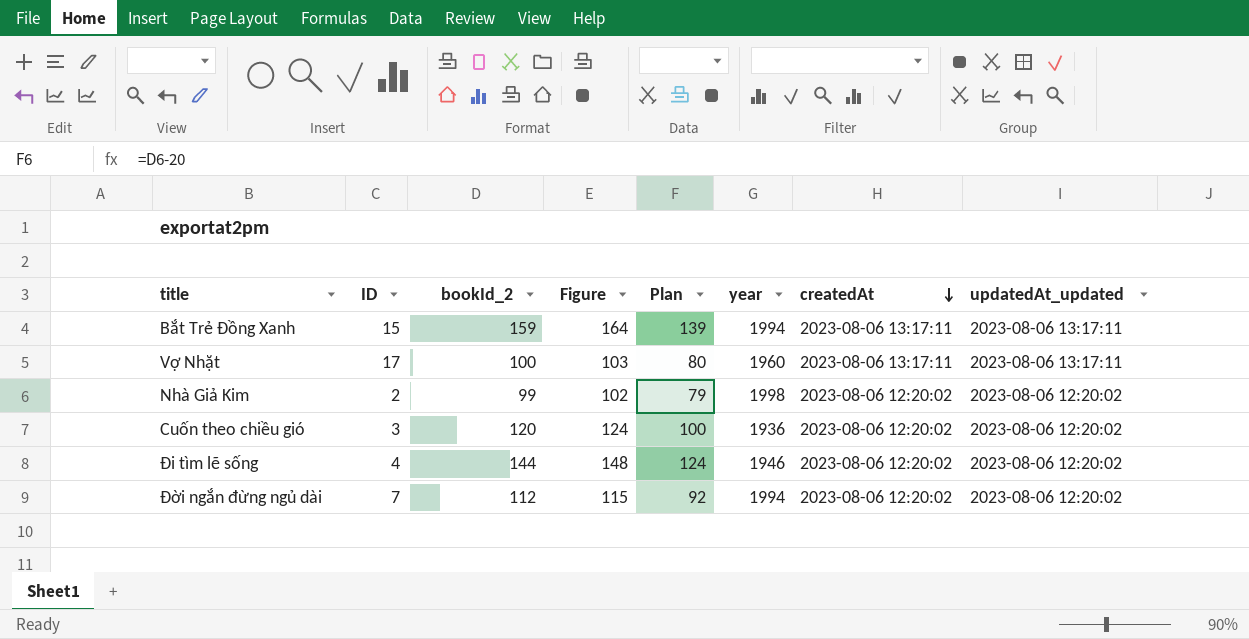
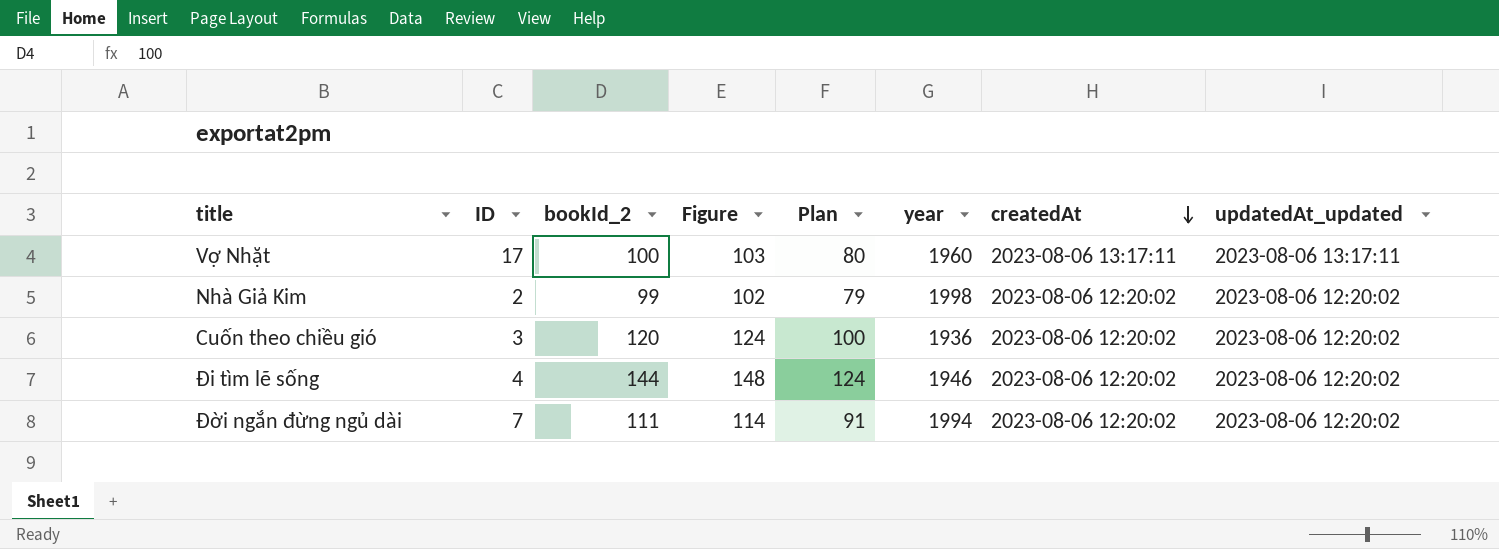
row Bắt Trẻ Đồng Xanh: 15 | 159 | 164 | 139 | 1994 | 2023-08-06 13:17:11 | 2023-08-06 13:17:11 -> none
Đời ngắn đừng ngủ dài | bookId_2: 112 -> 111
Đời ngắn đừng ngủ dài | Figure: 115 -> 114
Đời ngắn đừng ngủ dài | Plan: 92 -> 91

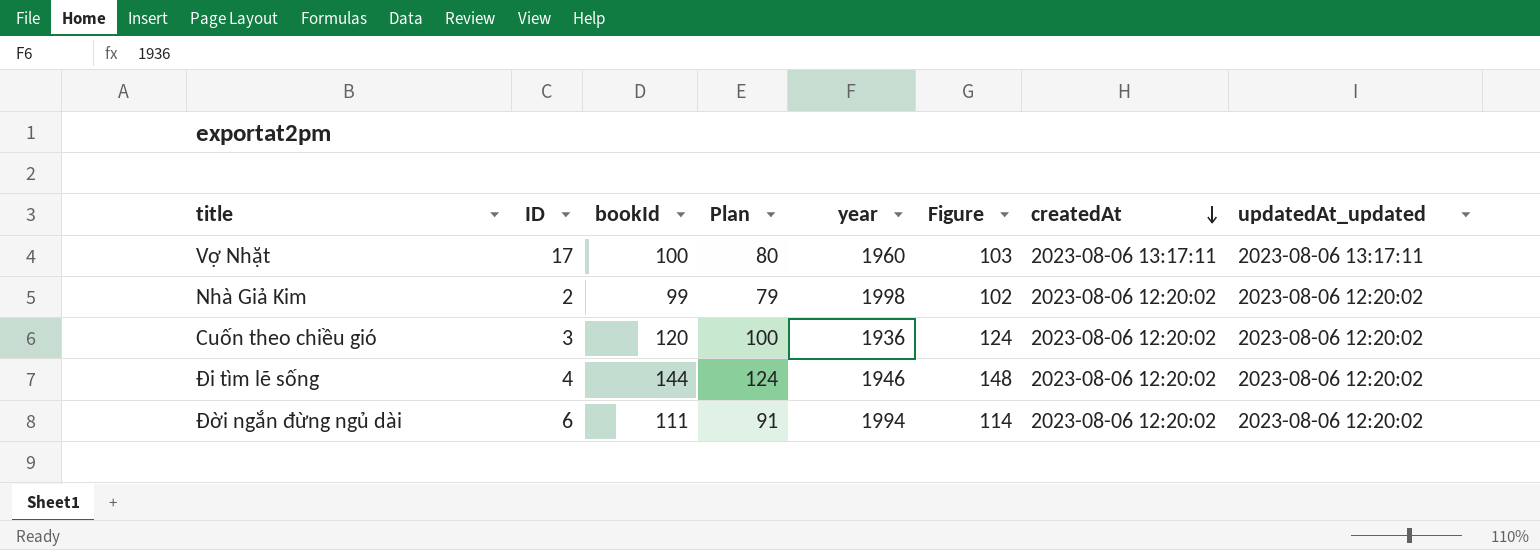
column name: bookId_2 -> bookId
column Figure | position: 4 -> 6
Đời ngắn đừng ngủ dài | ID: 7 -> 6

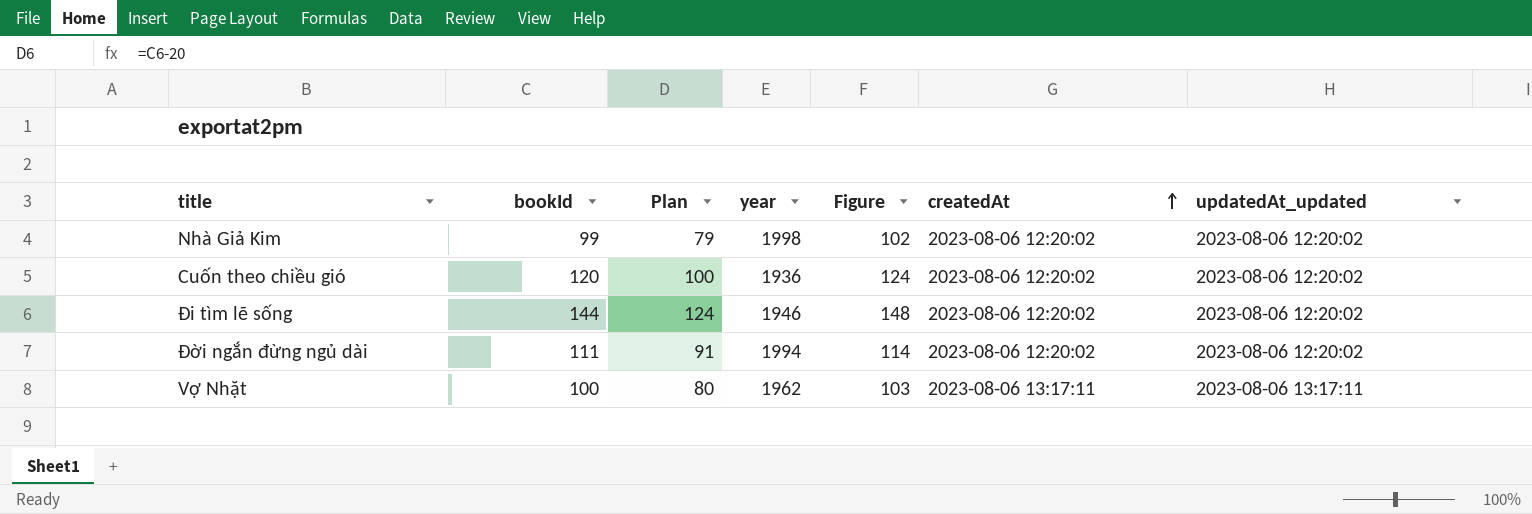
row order: createdAt descending -> createdAt ascending
column ID | position: 2 -> none
Vợ Nhặt | year: 1960 -> 1962

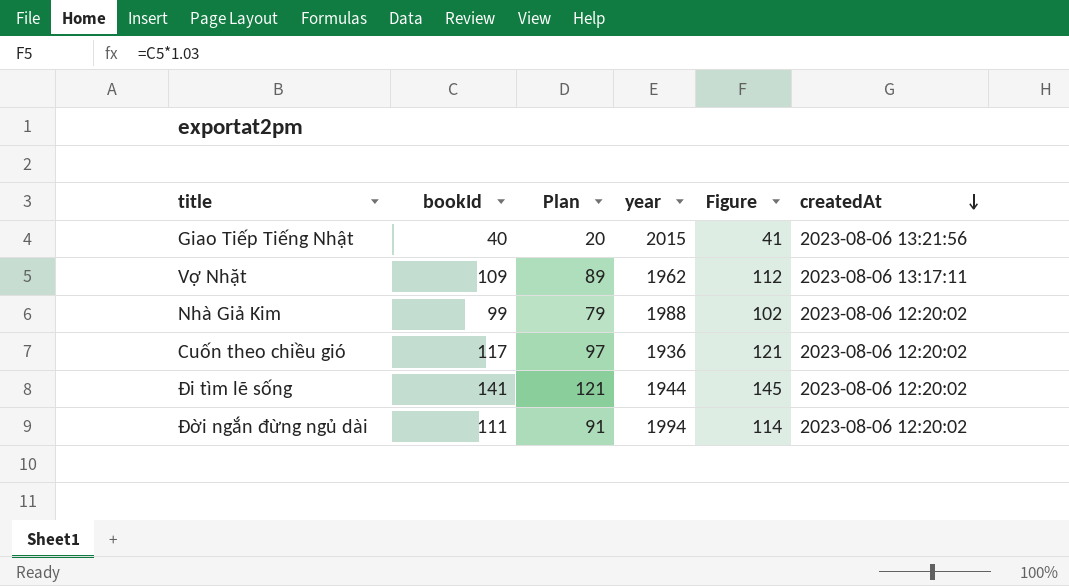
row order: createdAt ascending -> createdAt descending
column updatedAt_updated | position: 7 -> none
row Giao Tiếp Tiếng Nhật: none -> 40 | 20 | 2015 | 41 | 2023-08-06 13:21:56
Vợ Nhặt | bookId: 100 -> 109
Vợ Nhặt | Plan: 80 -> 89
Vợ Nhặt | Figure: 103 -> 112
Nhà Giả Kim | year: 1998 -> 1988
Cuốn theo chiều gió | bookId: 120 -> 117
Cuốn theo chiều gió | Plan: 100 -> 97
Cuốn theo chiều gió | Figure: 124 -> 121
Đi tìm lẽ sống | bookId: 144 -> 141
Đi tìm lẽ sống | Plan: 124 -> 121
Đi tìm lẽ sống | year: 1946 -> 1944
Đi tìm lẽ sống | Figure: 148 -> 145

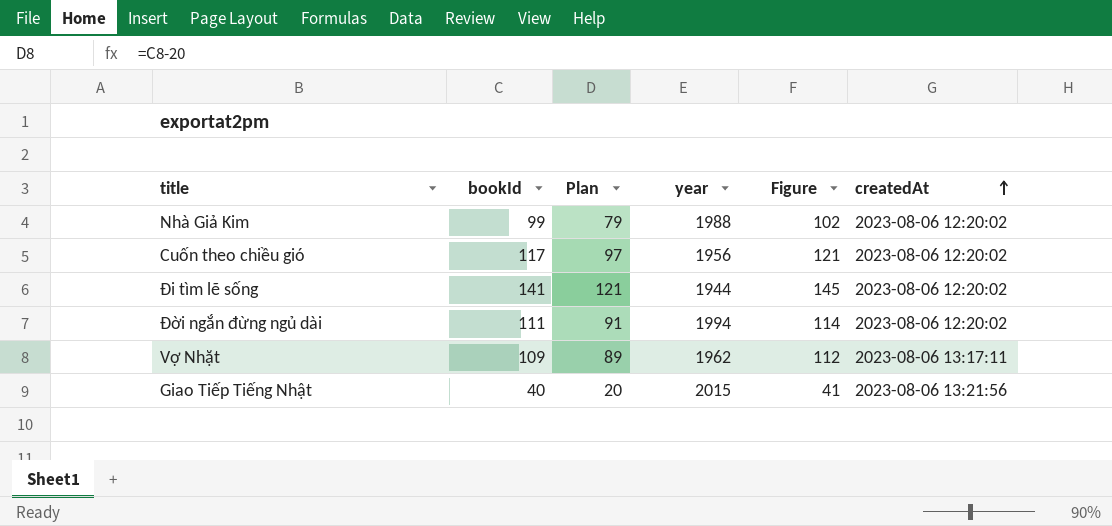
row order: createdAt descending -> createdAt ascending
Cuốn theo chiều gió | year: 1936 -> 1956

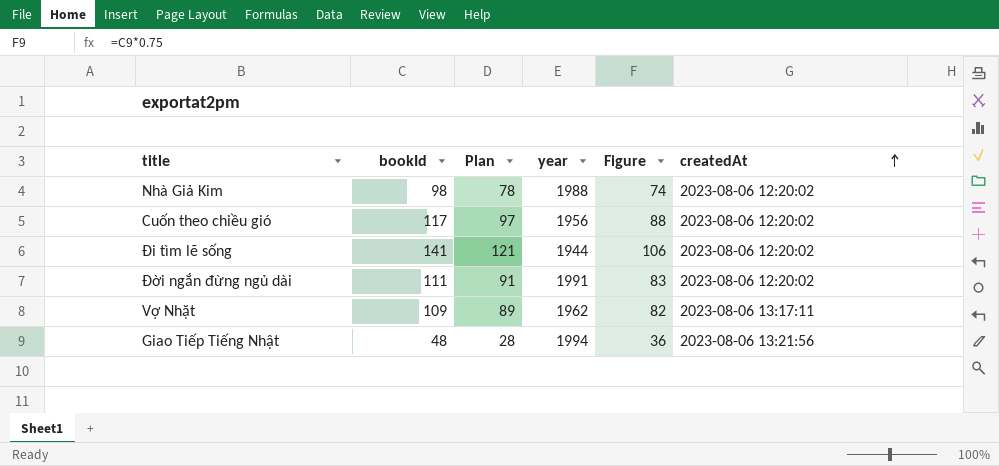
column Figure | formula: [bookId] * 1.03 -> [bookId] * 0.75
Nhà Giả Kim | bookId: 99 -> 98
Nhà Giả Kim | Plan: 79 -> 78
Đời ngắn đừng ngủ dài | year: 1994 -> 1991
Giao Tiếp Tiếng Nhật | bookId: 40 -> 48
Giao Tiếp Tiếng Nhật | Plan: 20 -> 28
Giao Tiếp Tiếng Nhật | year: 2015 -> 1994

